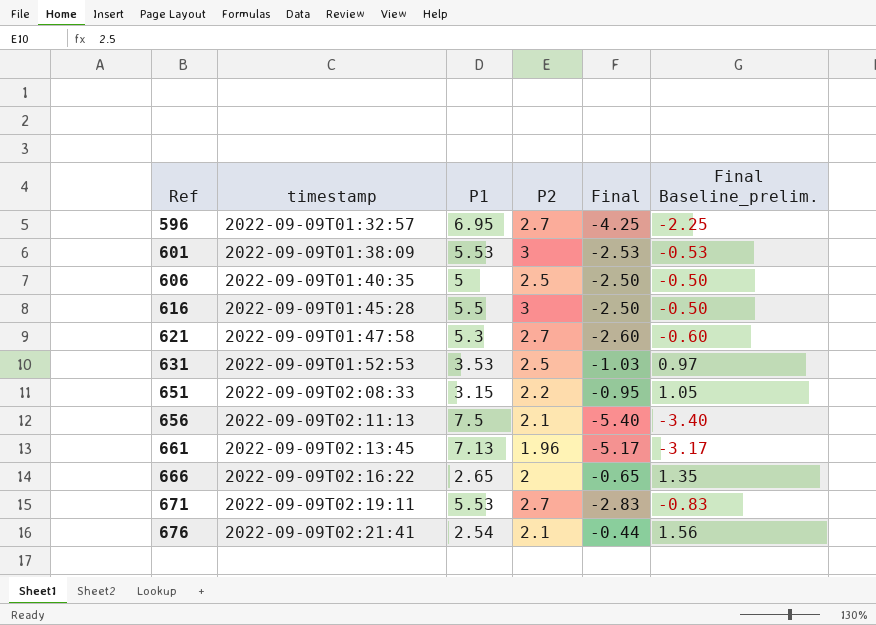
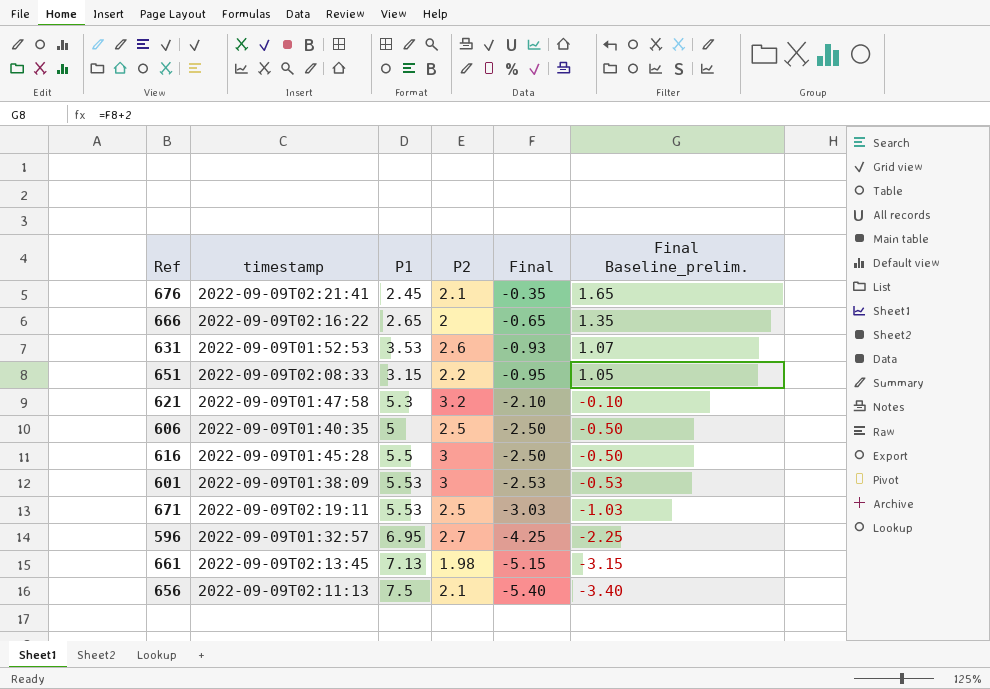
row order: Ref ascending -> Final descending
676 | P1: 2.54 -> 2.45
676 | Final: -0.44 -> -0.35
676 | Final Baseline_prelim.: 1.56 -> 1.65
631 | P2: 2.5 -> 2.6
631 | Final: -1.03 -> -0.93
631 | Final Baseline_prelim.: 0.97 -> 1.07
621 | P2: 2.7 -> 3.2
621 | Final: -2.60 -> -2.10
621 | Final Baseline_prelim.: -0.60 -> -0.10
671 | P2: 2.7 -> 2.5
671 | Final: -2.83 -> -3.03
671 | Final Baseline_prelim.: -0.83 -> -1.03
661 | P2: 1.96 -> 1.98
661 | Final: -5.17 -> -5.15
661 | Final Baseline_prelim.: -3.17 -> -3.15

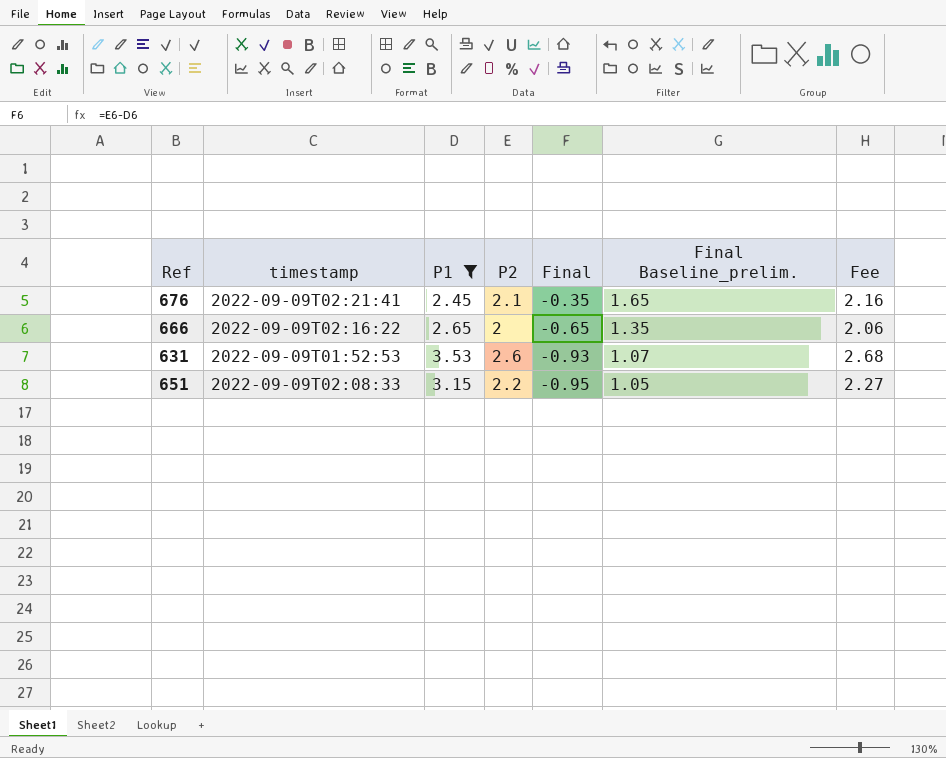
filter: none -> P1 <= 3.53
column Fee | formula: none -> [P2] * 1.03

